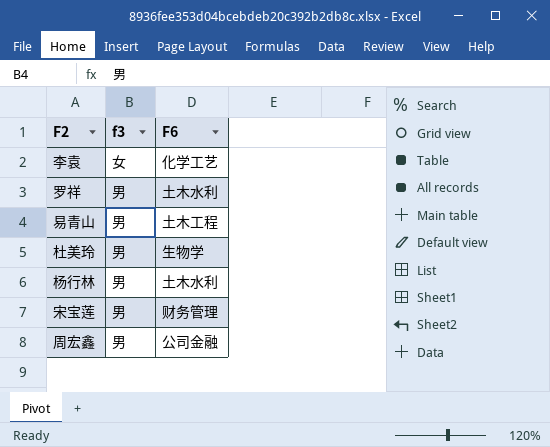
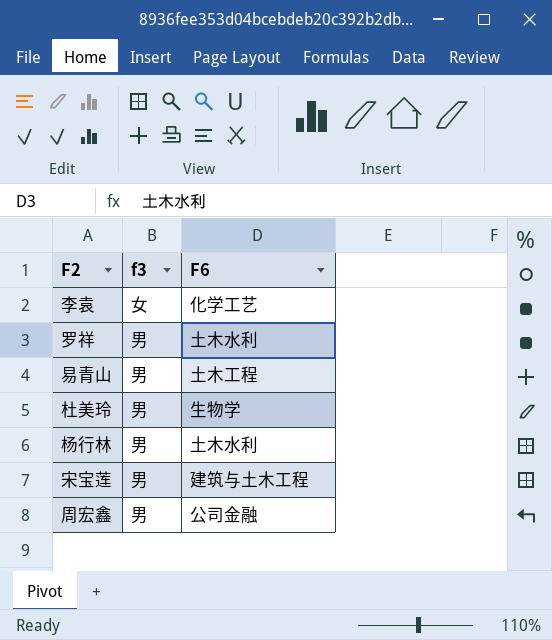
宋宝莲 | F6: 财务管理 -> 建筑与土木工程

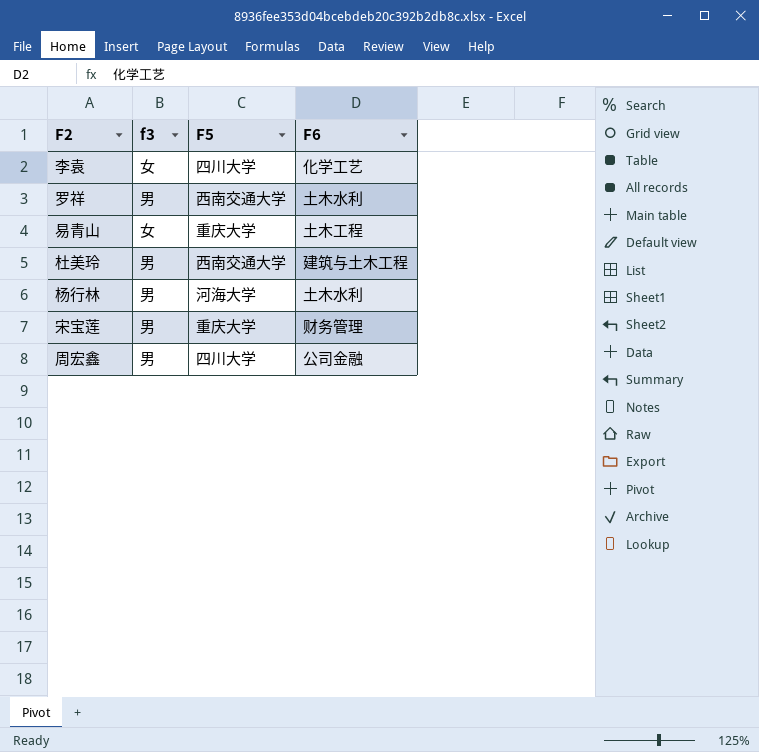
column F5 | position: none -> 3
易青山 | f3: 男 -> 女
杜美玲 | F6: 生物学 -> 建筑与土木工程
宋宝莲 | F6: 建筑与土木工程 -> 财务管理

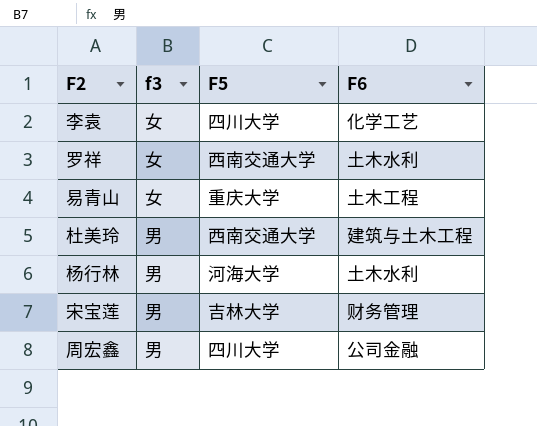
罗祥 | f3: 男 -> 女
宋宝莲 | F5: 重庆大学 -> 吉林大学

